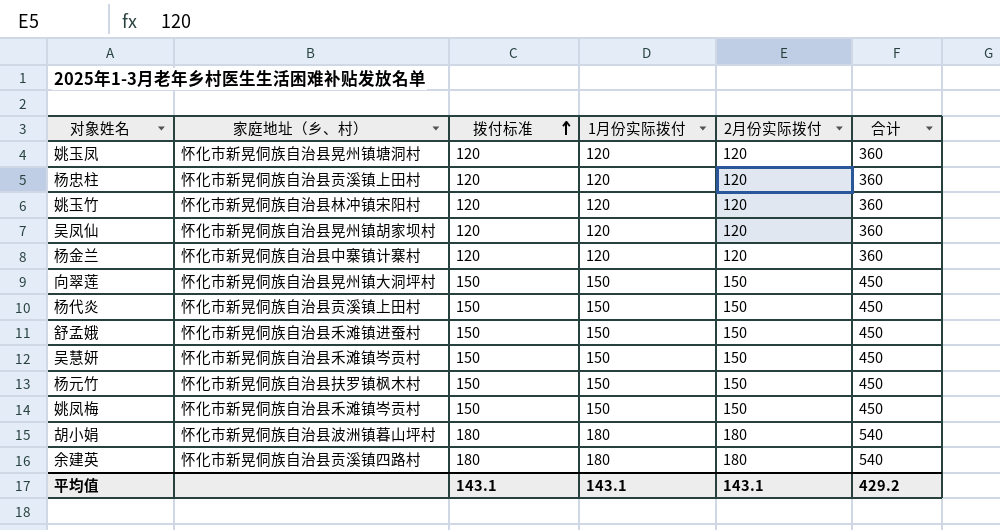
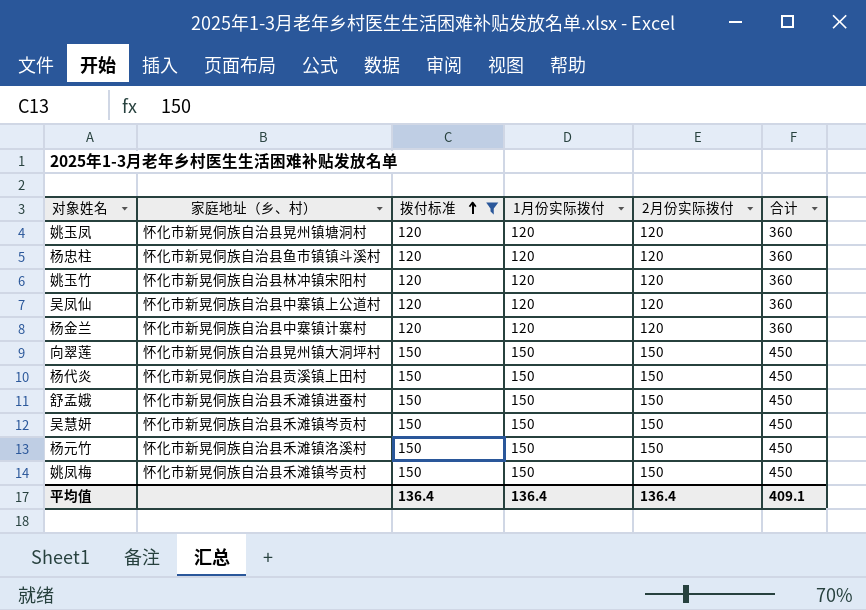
filter: none -> 拨付标准 != 180
杨忠柱 | 家庭地址（乡、村）: 怀化市新晃侗族自治县贡溪镇上田村 -> 怀化市新晃侗族自治县鱼市镇镇斗溪村
吴凤仙 | 家庭地址（乡、村）: 怀化市新晃侗族自治县晃州镇胡家坝村 -> 怀化市新晃侗族自治县中寨镇上公道村
杨元竹 | 家庭地址（乡、村）: 怀化市新晃侗族自治县扶罗镇枫木村 -> 怀化市新晃侗族自治县禾滩镇洛溪村
平均值 | 拨付标准: 143.1 -> 136.4
平均值 | 1月份实际拨付: 143.1 -> 136.4
平均值 | 2月份实际拨付: 143.1 -> 136.4
平均值 | 合计: 429.2 -> 409.1

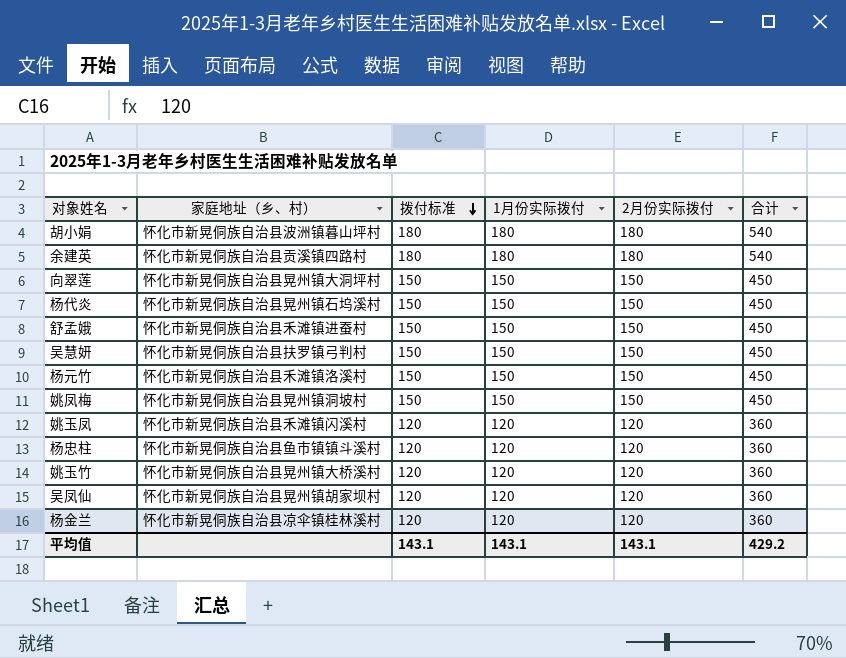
filter: 拨付标准 != 180 -> none
row order: 拨付标准 ascending -> 拨付标准 descending
杨代炎 | 家庭地址（乡、村）: 怀化市新晃侗族自治县贡溪镇上田村 -> 怀化市新晃侗族自治县晃州镇石坞溪村
吴慧妍 | 家庭地址（乡、村）: 怀化市新晃侗族自治县禾滩镇岑贡村 -> 怀化市新晃侗族自治县扶罗镇弓判村
姚凤梅 | 家庭地址（乡、村）: 怀化市新晃侗族自治县禾滩镇岑贡村 -> 怀化市新晃侗族自治县晃州镇洞坡村
姚玉凤 | 家庭地址（乡、村）: 怀化市新晃侗族自治县晃州镇塘洞村 -> 怀化市新晃侗族自治县禾滩镇闪溪村
姚玉竹 | 家庭地址（乡、村）: 怀化市新晃侗族自治县林冲镇宋阳村 -> 怀化市新晃侗族自治县晃州镇大桥溪村
吴凤仙 | 家庭地址（乡、村）: 怀化市新晃侗族自治县中寨镇上公道村 -> 怀化市新晃侗族自治县晃州镇胡家坝村
杨金兰 | 家庭地址（乡、村）: 怀化市新晃侗族自治县中寨镇计寨村 -> 怀化市新晃侗族自治县凉伞镇桂林溪村
平均值 | 拨付标准: 136.4 -> 143.1
平均值 | 1月份实际拨付: 136.4 -> 143.1
平均值 | 2月份实际拨付: 136.4 -> 143.1
平均值 | 合计: 409.1 -> 429.2

